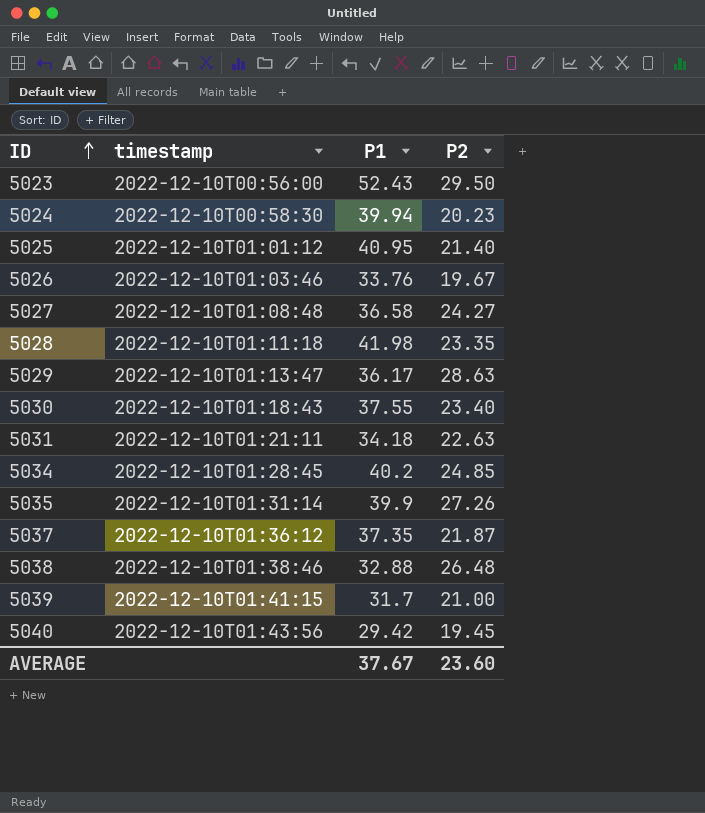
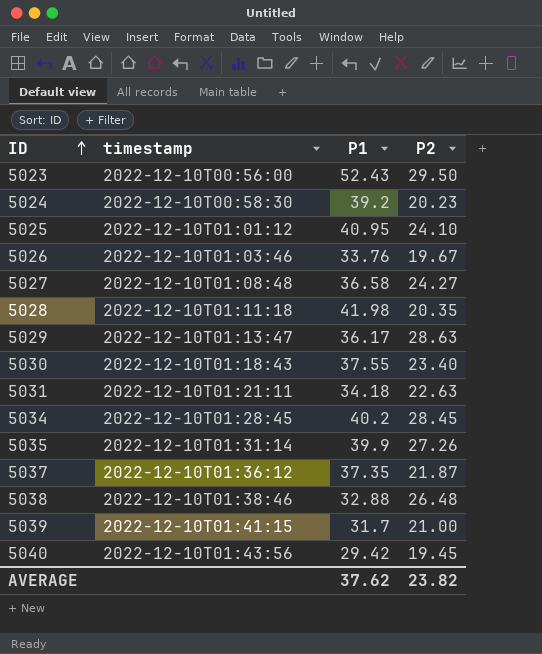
5024 | P1: 39.94 -> 39.2
5025 | P2: 21.40 -> 24.10
5028 | P2: 23.35 -> 20.35
5034 | P2: 24.85 -> 28.45
AVERAGE | P1: 37.67 -> 37.62
AVERAGE | P2: 23.60 -> 23.82

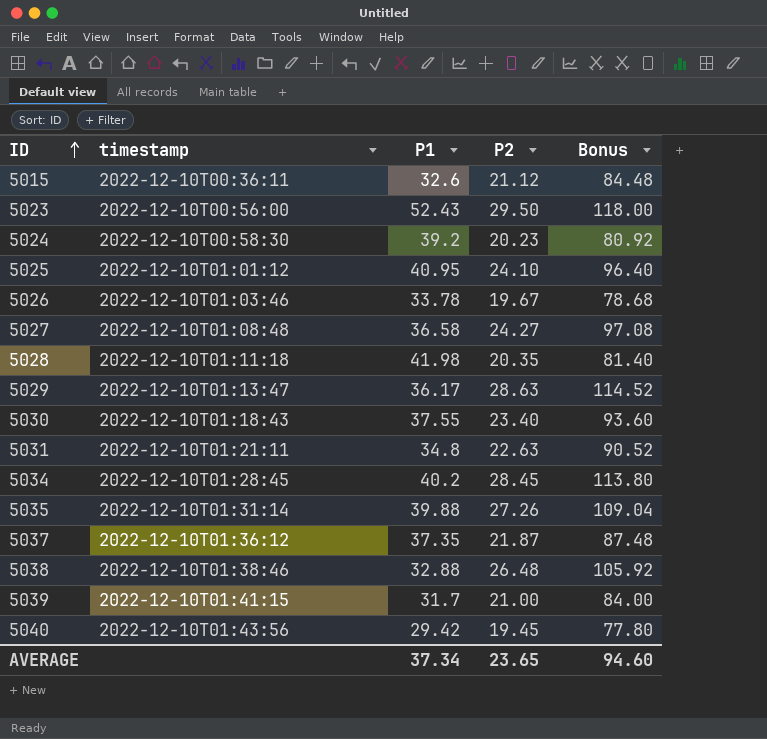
column Bonus | formula: none -> [P2] * 4
row 5015: none -> 2022-12-10T00:36:11 | 32.6 | 21.12 | 84.48
5026 | P1: 33.76 -> 33.78
5031 | P1: 34.18 -> 34.8
5035 | P1: 39.9 -> 39.88
AVERAGE | P1: 37.62 -> 37.34
AVERAGE | P2: 23.82 -> 23.65

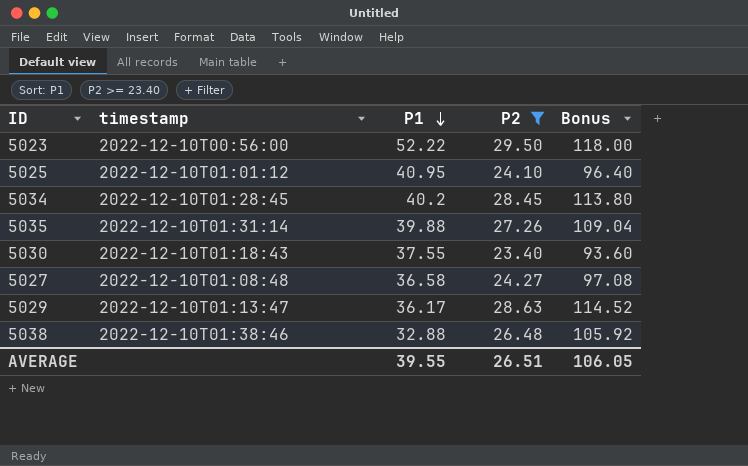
filter: none -> P2 >= 23.40
row order: ID ascending -> P1 descending
5023 | P1: 52.43 -> 52.22
AVERAGE | P1: 37.34 -> 39.55
AVERAGE | P2: 23.65 -> 26.51
AVERAGE | Bonus: 94.60 -> 106.05

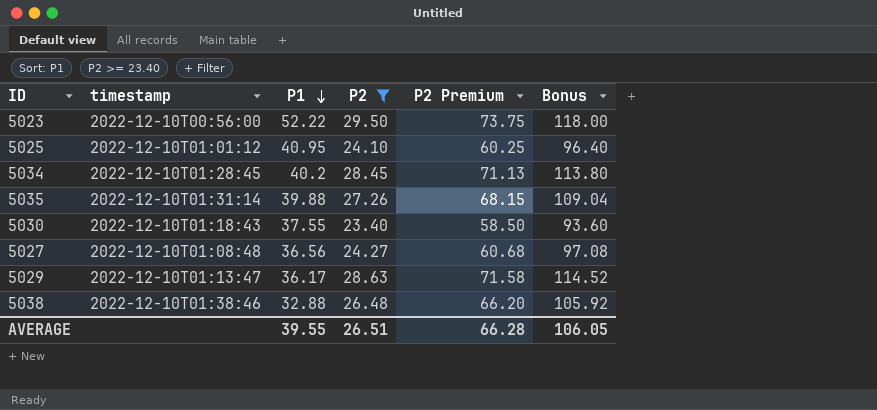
column P2 Premium | formula: none -> [P2] * 2.5
5027 | P1: 36.58 -> 36.56

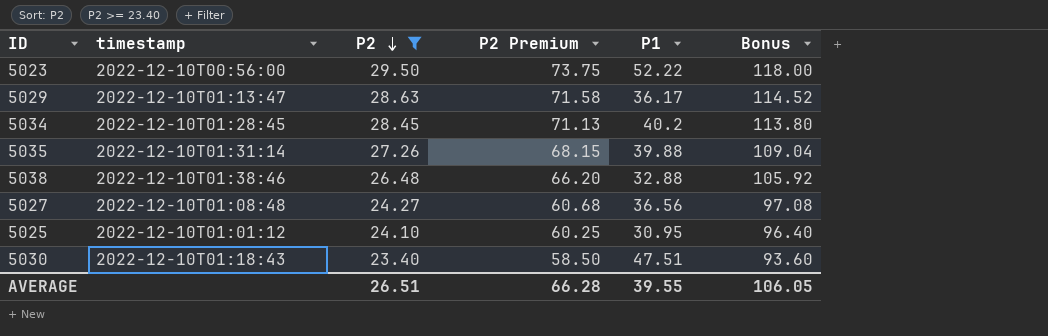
row order: P1 descending -> P2 descending
column P1 | position: 3 -> 5
5025 | P1: 40.95 -> 30.95
5030 | P1: 37.55 -> 47.51

